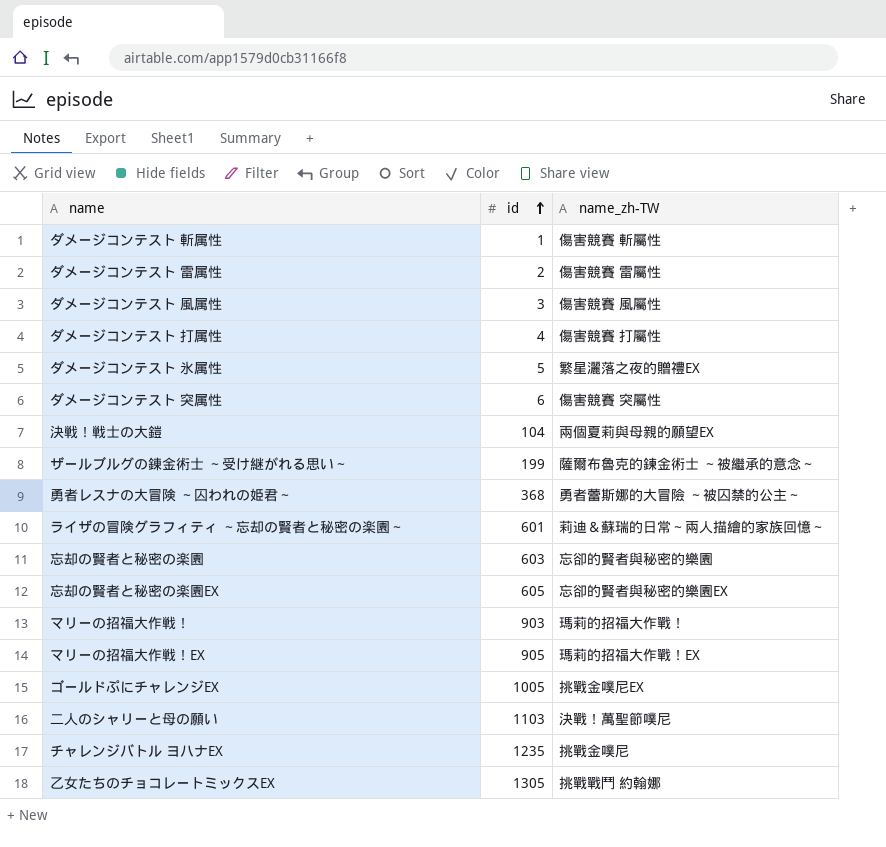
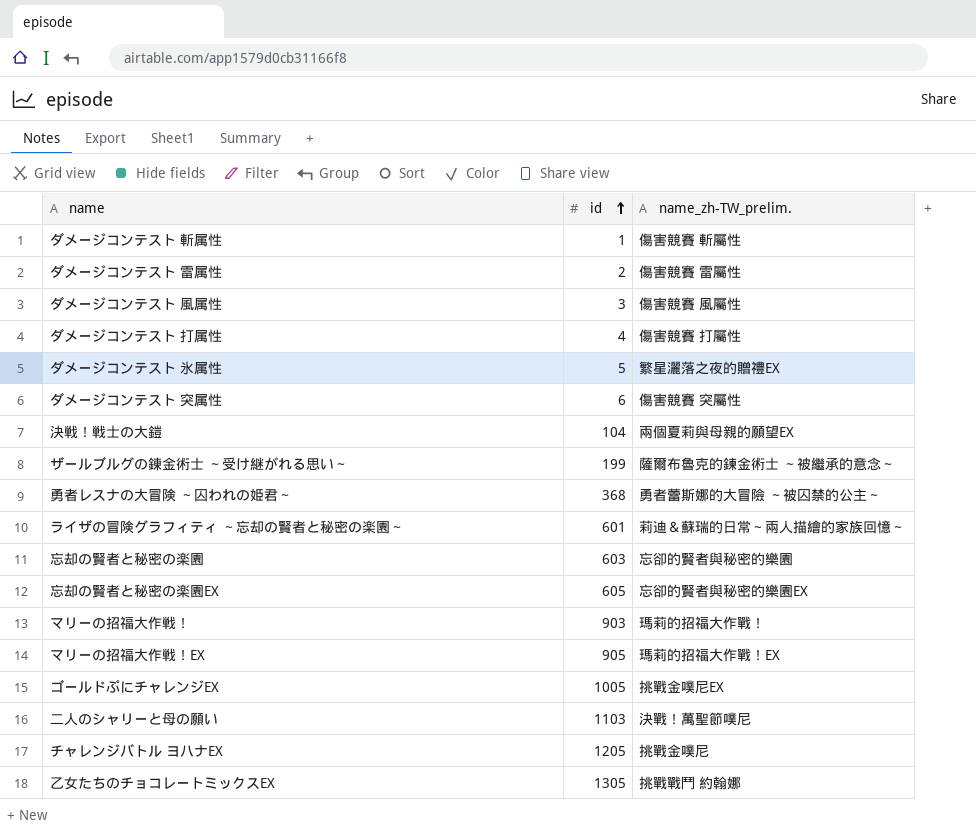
column name: name_zh-TW -> name_zh-TW_prelim.
チャレンジバトル ヨハナEX | id: 1235 -> 1205

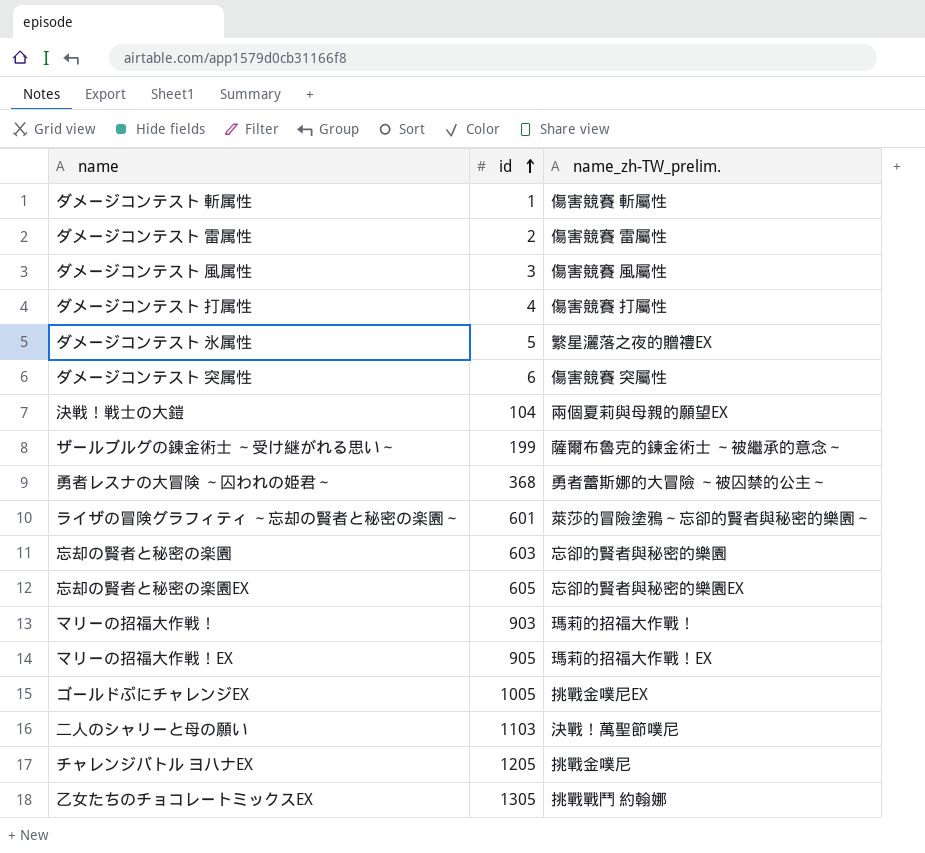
ライザの冒険グラフィティ ～忘却の賢者と秘密の楽園～ | name_zh-TW_prelim.: 莉迪＆蘇瑞的日常～兩人描繪的家族回憶～ -> 萊莎的冒險塗鴉～忘卻的賢者與秘密的樂園～

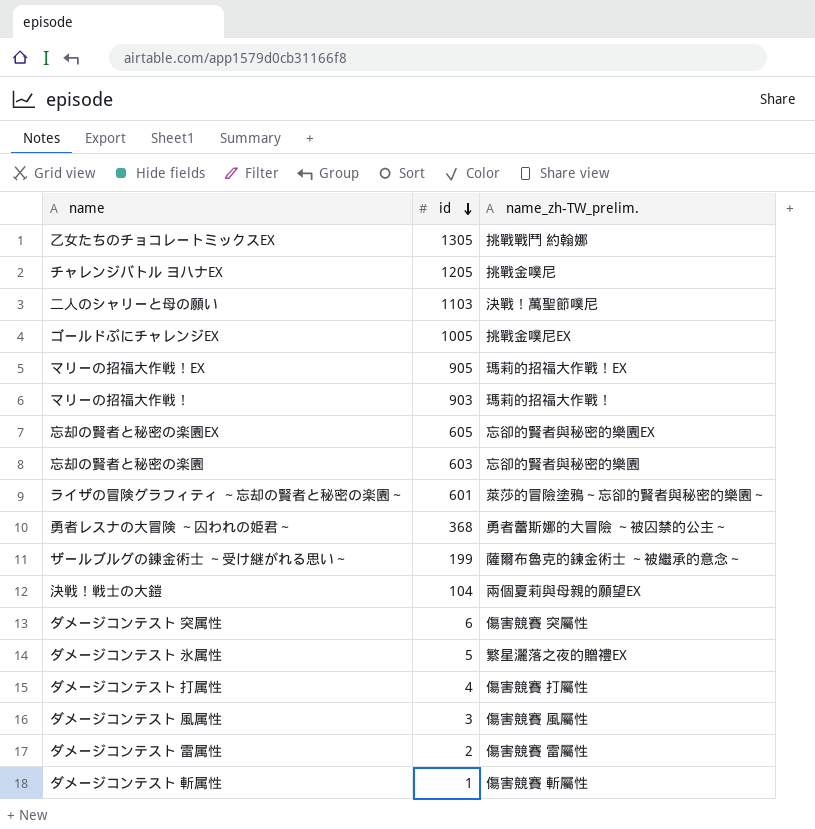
row order: id ascending -> id descending

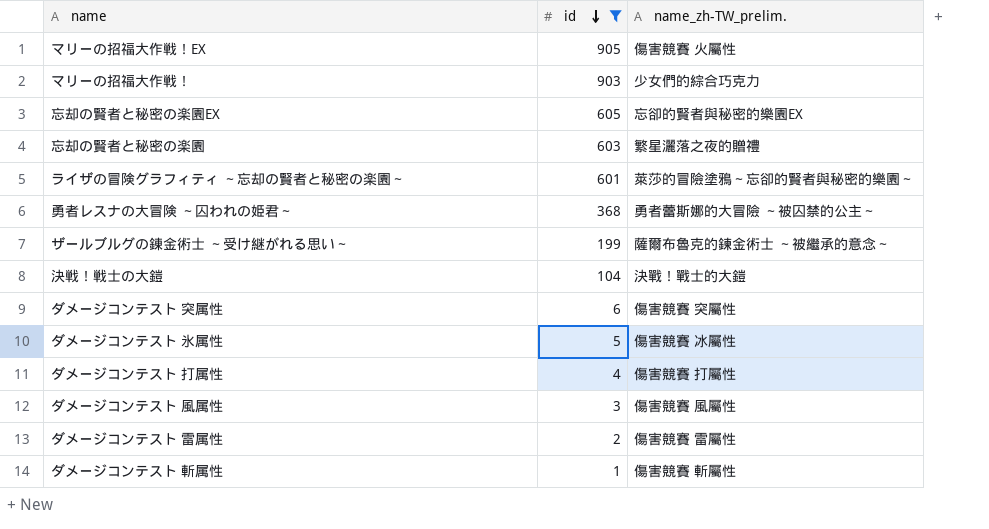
filter: none -> id <= 905
マリーの招福大作戦！EX | name_zh-TW_prelim.: 瑪莉的招福大作戰！EX -> 傷害競賽 火屬性
マリーの招福大作戦！ | name_zh-TW_prelim.: 瑪莉的招福大作戰！ -> 少女們的綜合巧克力
忘却の賢者と秘密の楽園 | name_zh-TW_prelim.: 忘卻的賢者與秘密的樂園 -> 繁星灑落之夜的贈禮
決戦！戦士の大鎧 | name_zh-TW_prelim.: 兩個夏莉與母親的願望EX -> 決戰！戰士的大鎧
ダメージコンテスト 氷属性 | name_zh-TW_prelim.: 繁星灑落之夜的贈禮EX -> 傷害競賽 冰屬性

